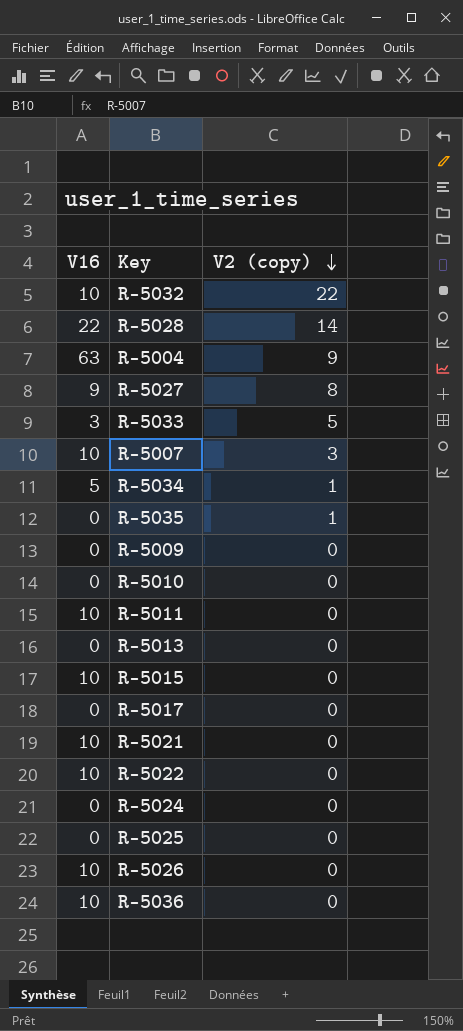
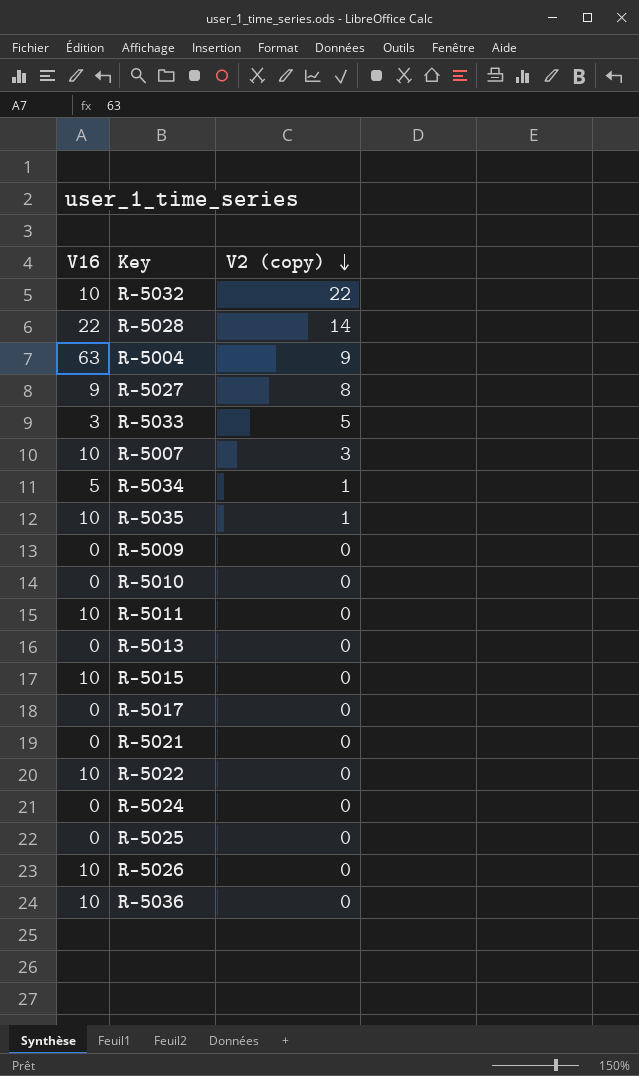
R-5035 | V16: 0 -> 10
R-5021 | V16: 10 -> 0

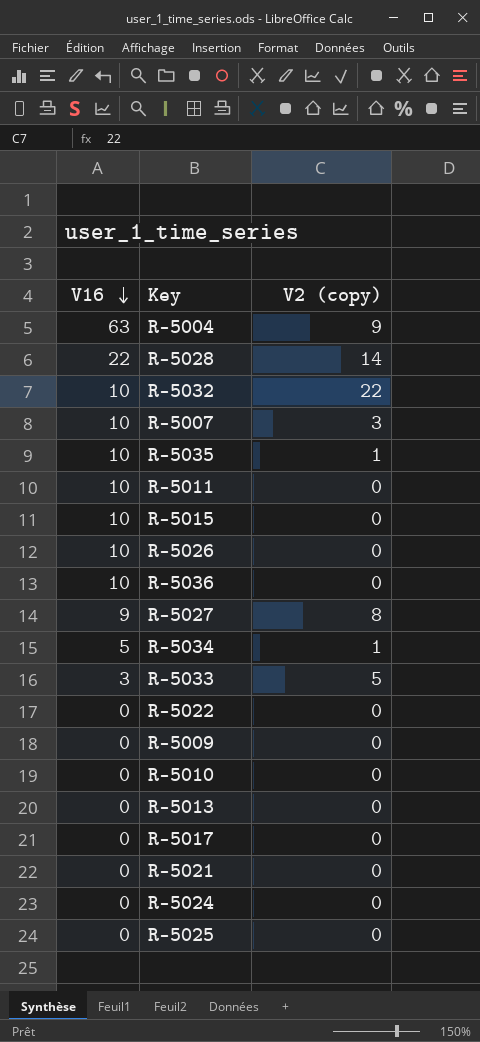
row order: V2 (copy) descending -> V16 descending
R-5022 | V16: 10 -> 0

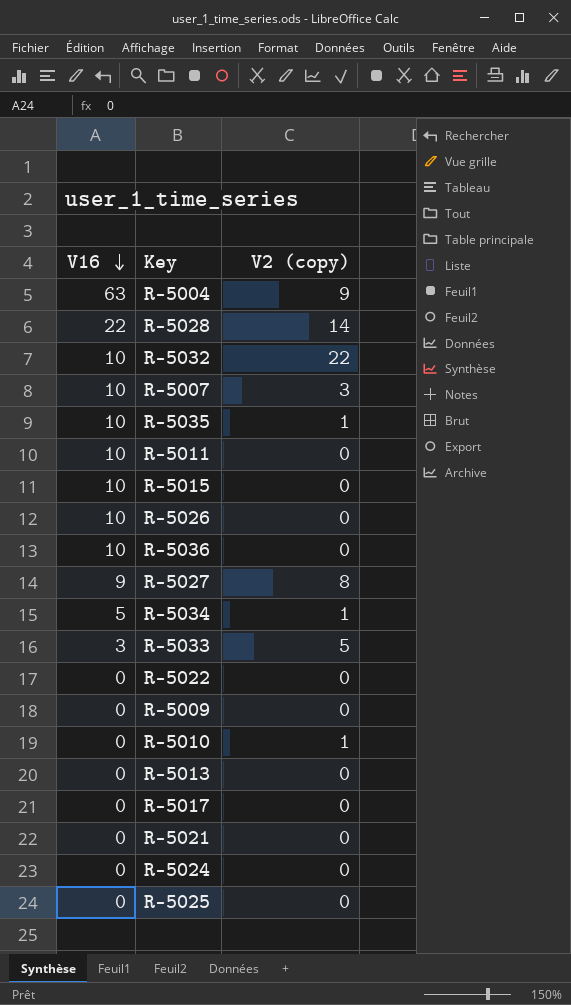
R-5010 | V2 (copy): 0 -> 1

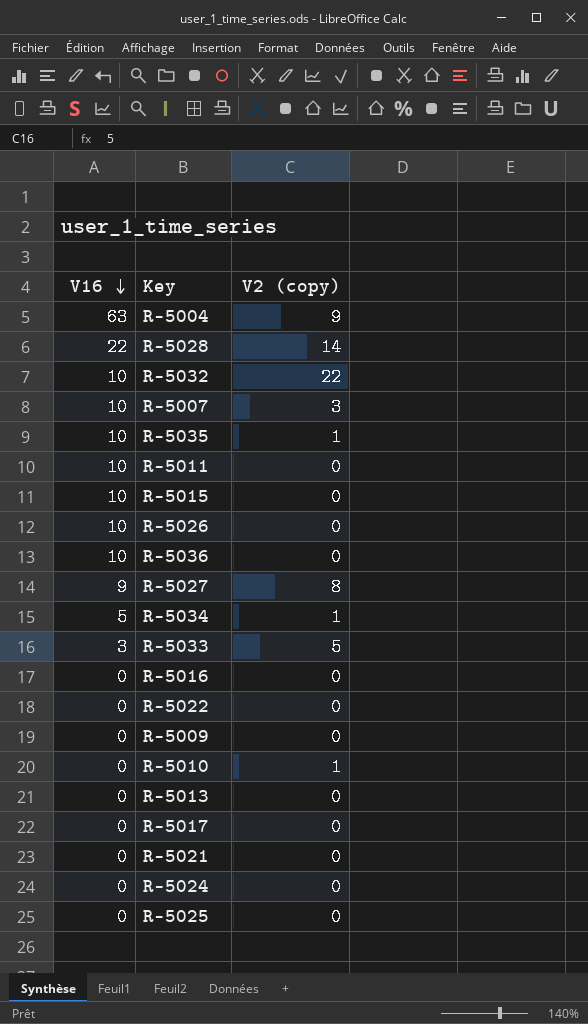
row R-5016: none -> 0 | 0

